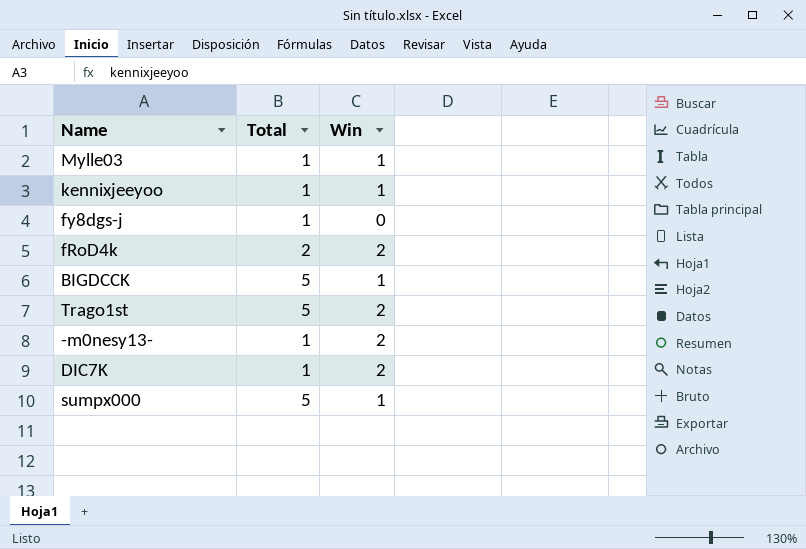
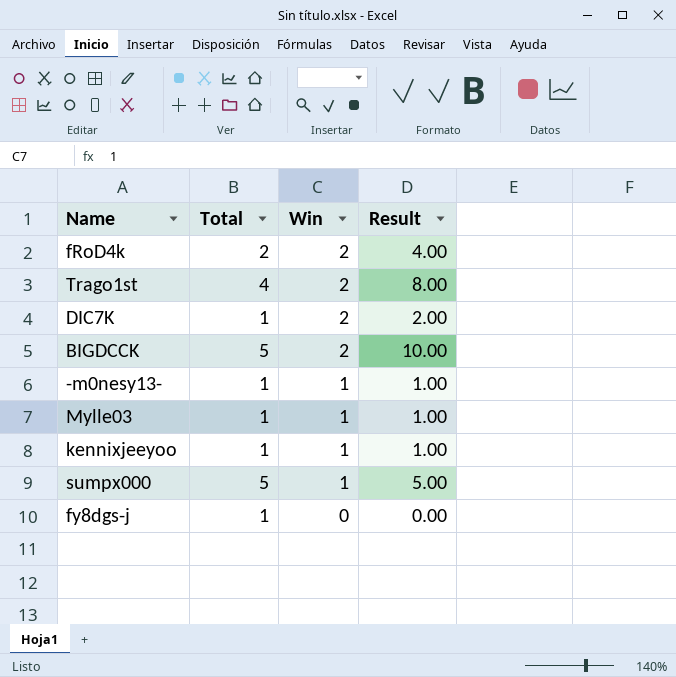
row order: none -> Win descending
column Result | formula: none -> [Total] * [Win]
Trago1st | Total: 5 -> 4
BIGDCCK | Win: 1 -> 2
-m0nesy13- | Win: 2 -> 1

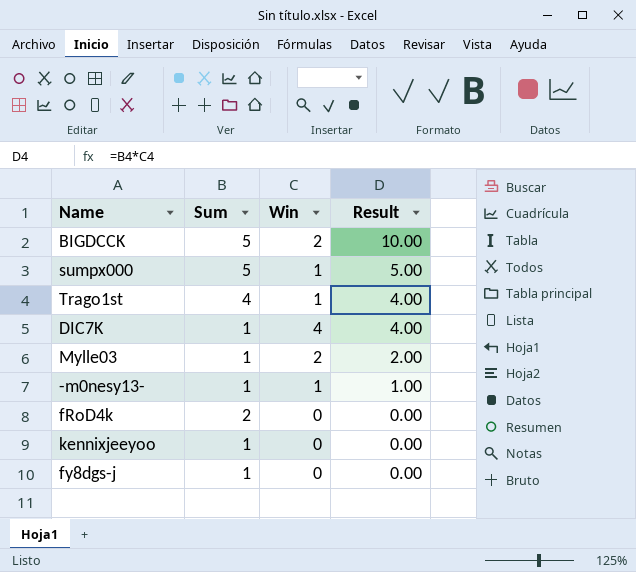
row order: Win descending -> Result descending
column name: Total -> Sum
Trago1st | Win: 2 -> 1
Trago1st | Result: 8.00 -> 4.00
DIC7K | Win: 2 -> 4
DIC7K | Result: 2.00 -> 4.00
Mylle03 | Win: 1 -> 2
Mylle03 | Result: 1.00 -> 2.00
fRoD4k | Win: 2 -> 0
fRoD4k | Result: 4.00 -> 0.00
kennixjeeyoo | Win: 1 -> 0
kennixjeeyoo | Result: 1.00 -> 0.00

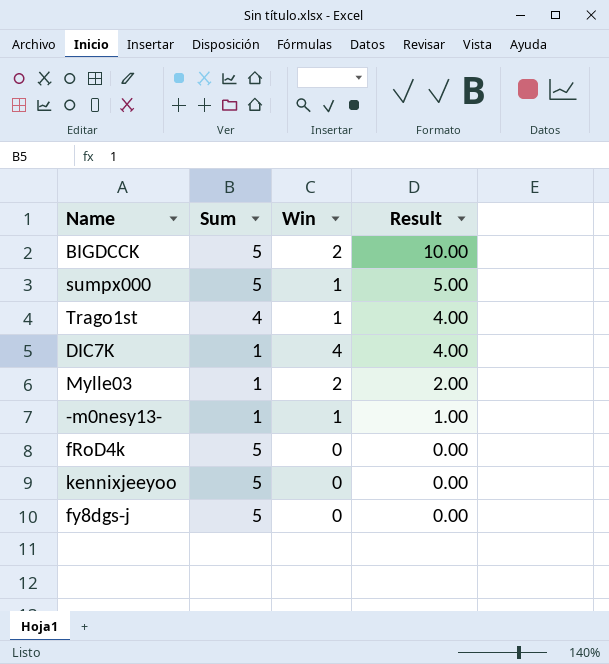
fRoD4k | Sum: 2 -> 5
kennixjeeyoo | Sum: 1 -> 5
fy8dgs-j | Sum: 1 -> 5

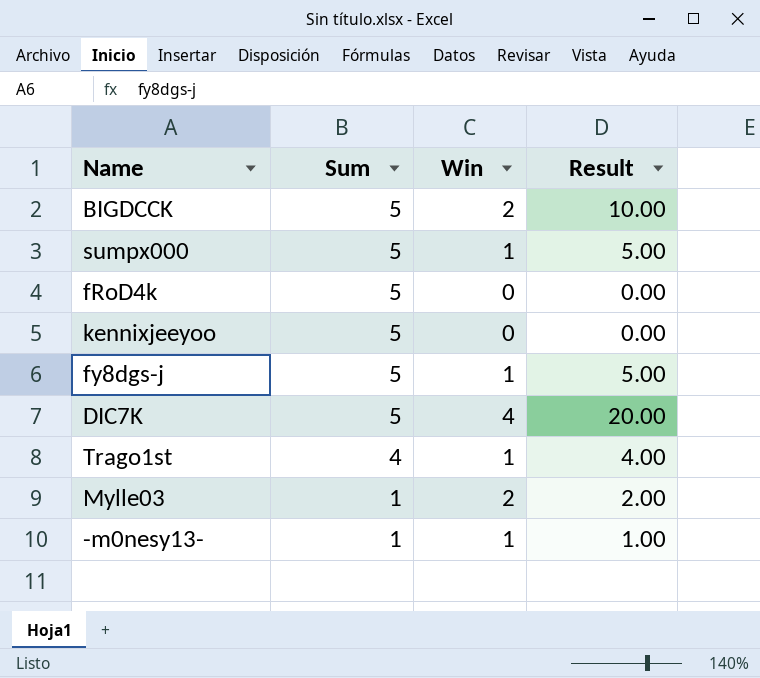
row order: Result descending -> Sum descending
fy8dgs-j | Win: 0 -> 1
fy8dgs-j | Result: 0.00 -> 5.00
DIC7K | Sum: 1 -> 5
DIC7K | Result: 4.00 -> 20.00

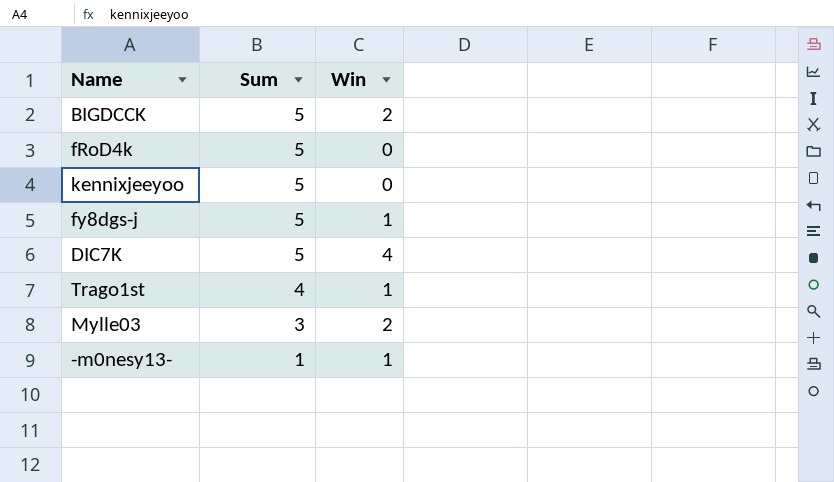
column Result | formula: [Sum] * [Win] -> none
row sumpx000: 5 | 1 | 5.00 -> none
Mylle03 | Sum: 1 -> 3

